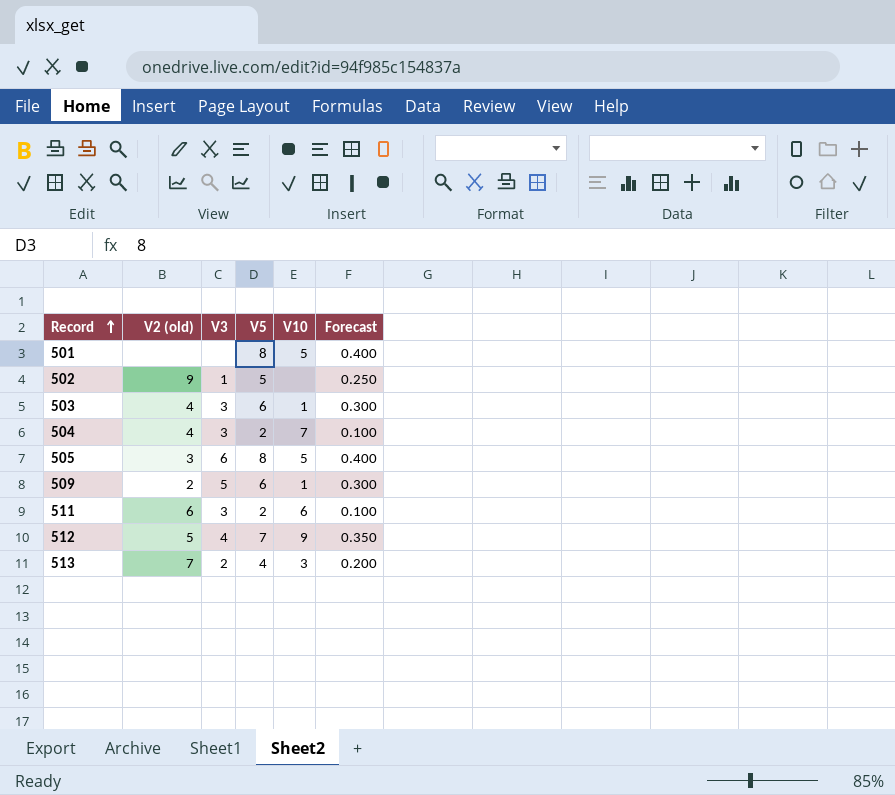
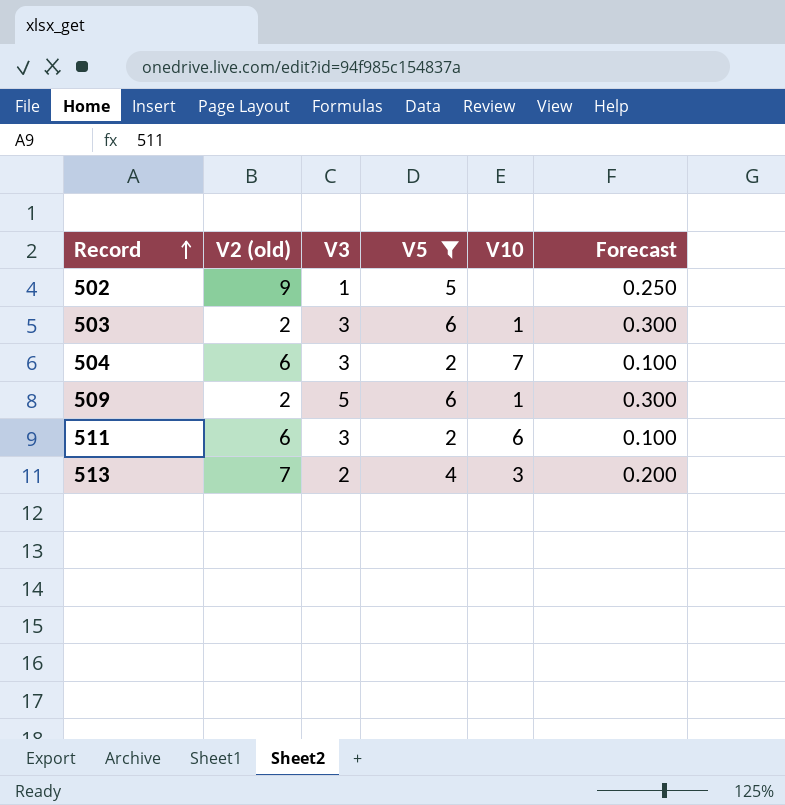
filter: none -> V5 <= 6
503 | V2 (old): 4 -> 2
504 | V2 (old): 4 -> 6

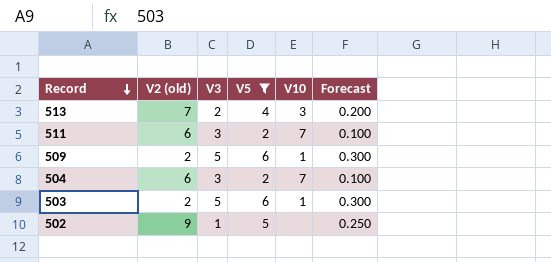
row order: Record ascending -> Record descending
511 | V10: 6 -> 7
503 | V3: 3 -> 5

